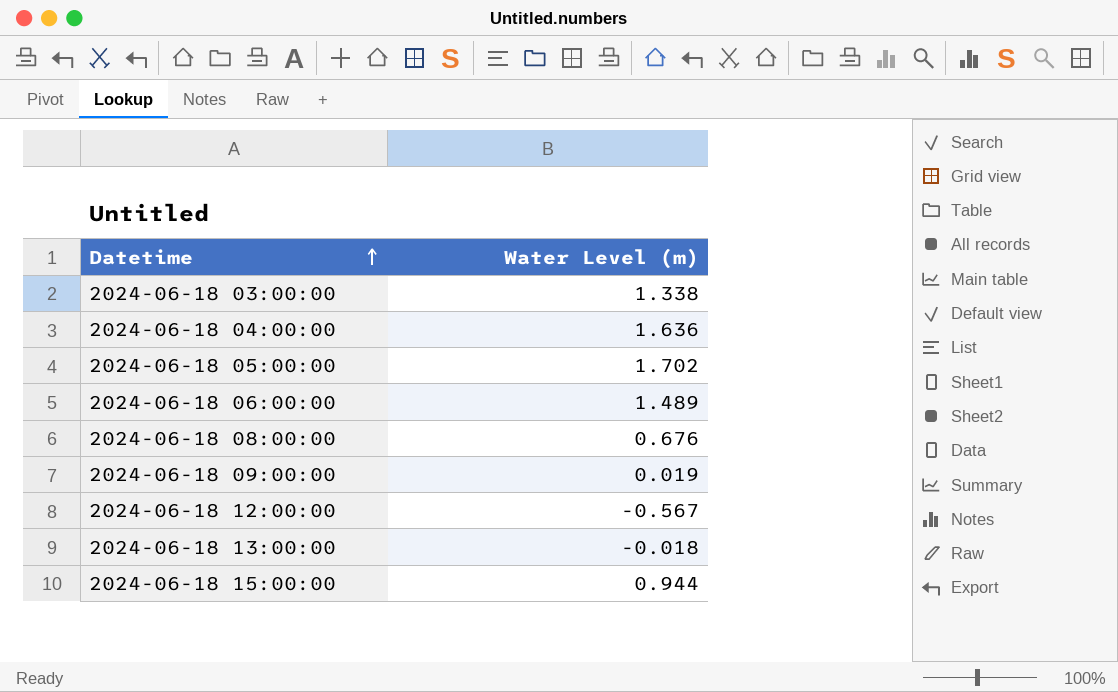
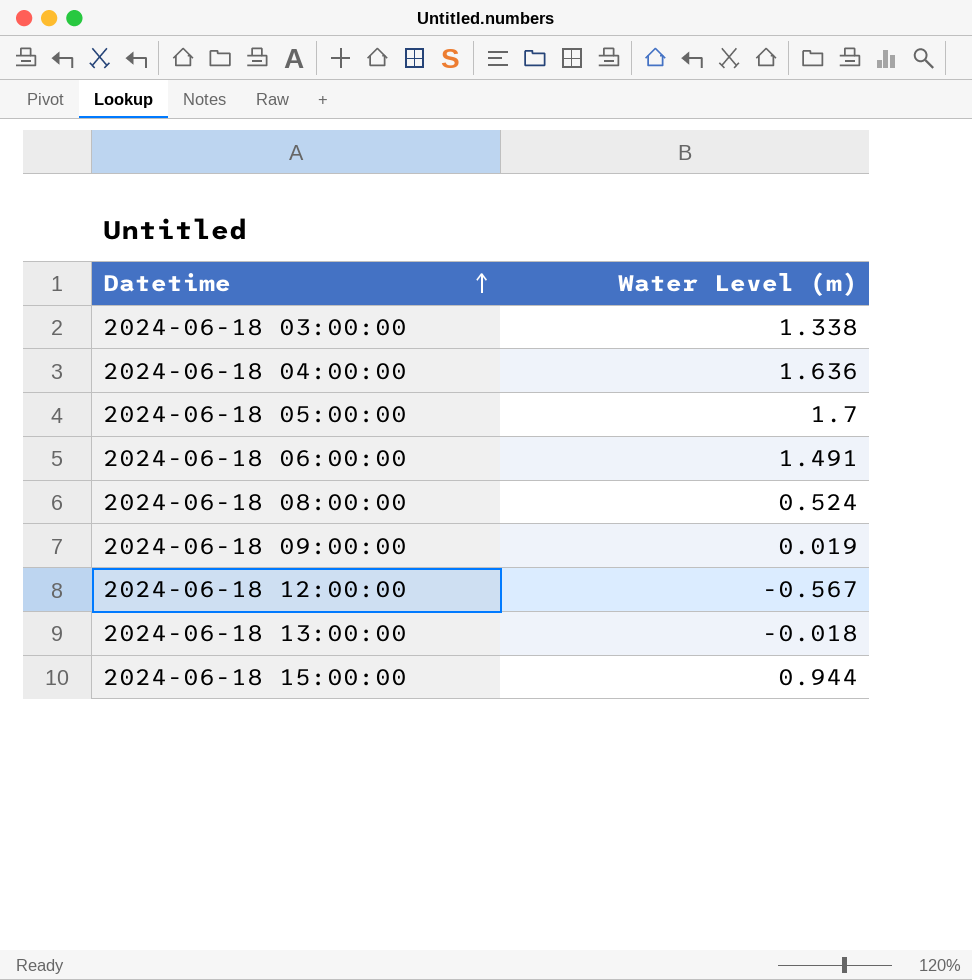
2024-06-18 05:00:00 | Water Level (m): 1.702 -> 1.7
2024-06-18 06:00:00 | Water Level (m): 1.489 -> 1.491
2024-06-18 08:00:00 | Water Level (m): 0.676 -> 0.524

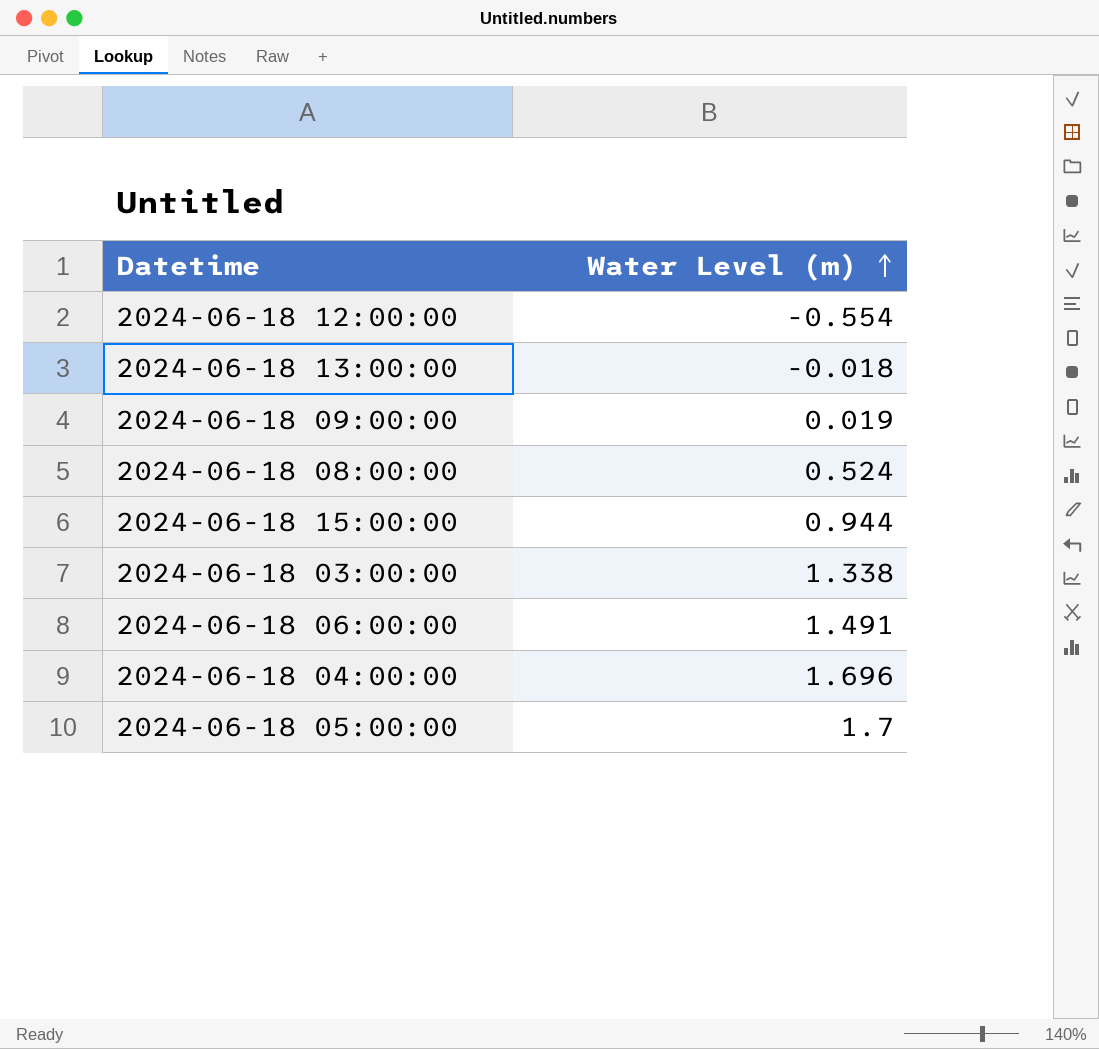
row order: Datetime ascending -> Water Level (m) ascending
2024-06-18 12:00:00 | Water Level (m): -0.567 -> -0.554
2024-06-18 04:00:00 | Water Level (m): 1.636 -> 1.696

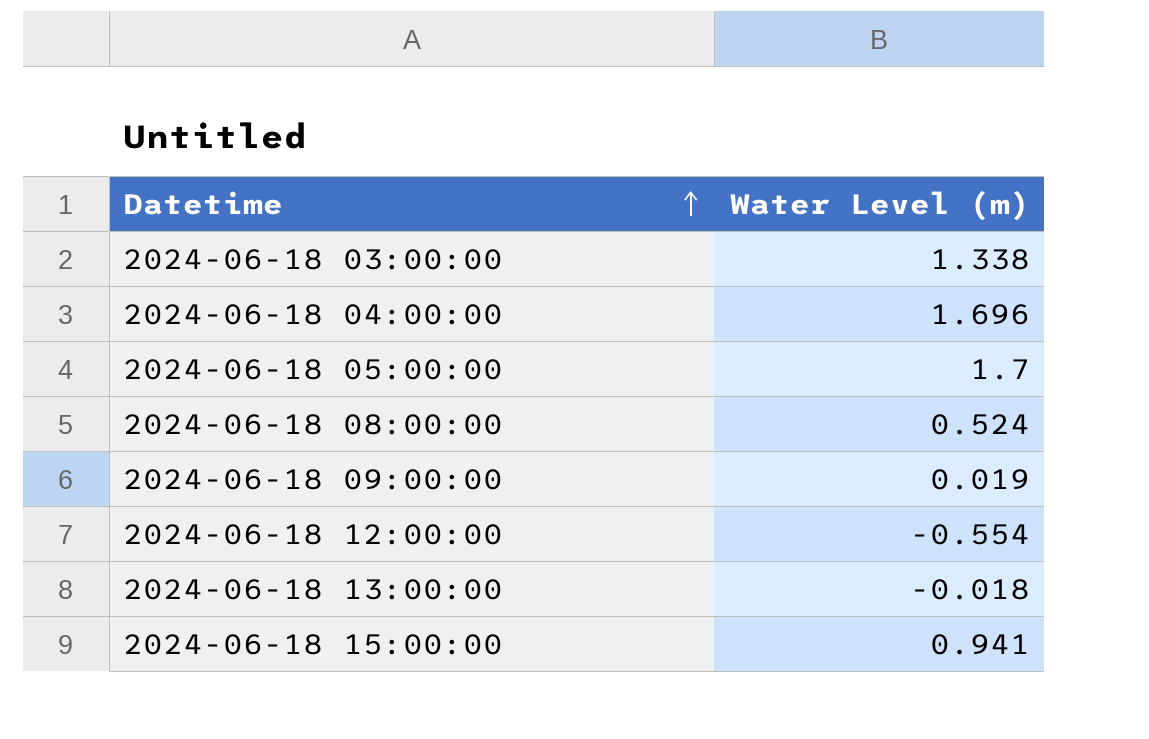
row order: Water Level (m) ascending -> Datetime ascending
row 2024-06-18 06:00:00: 1.491 -> none
2024-06-18 15:00:00 | Water Level (m): 0.944 -> 0.941

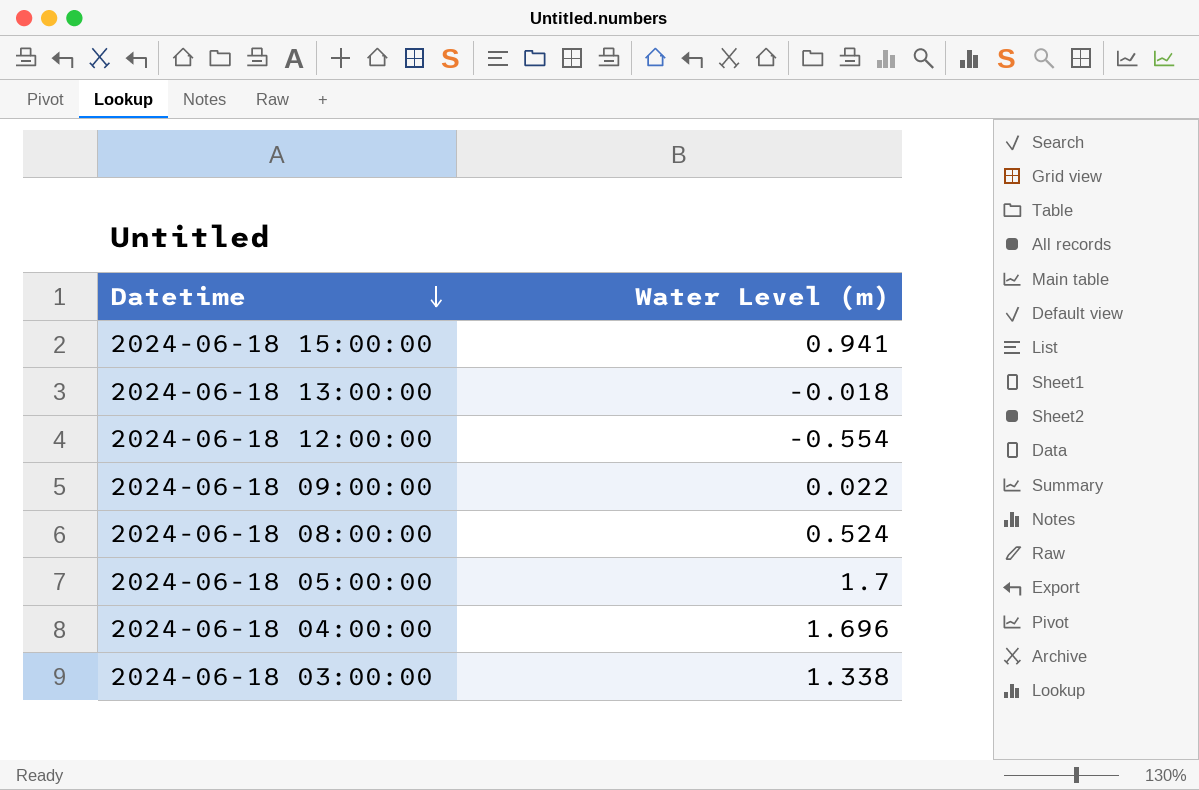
row order: Datetime ascending -> Datetime descending
2024-06-18 09:00:00 | Water Level (m): 0.019 -> 0.022

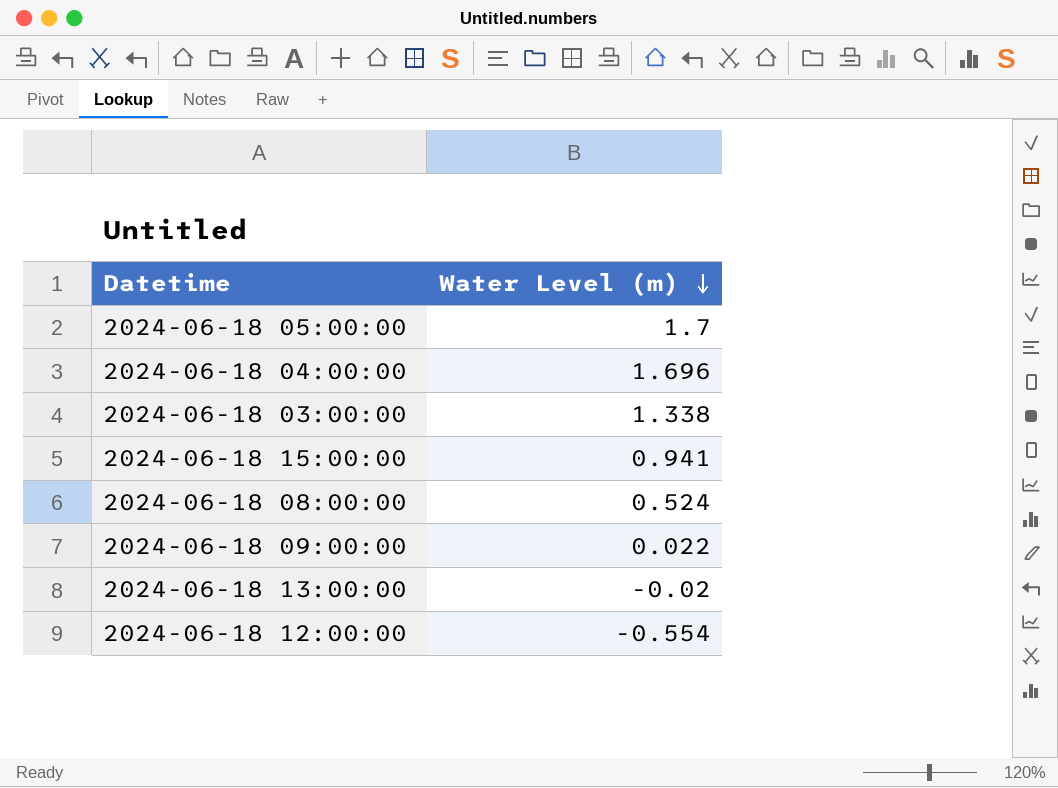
row order: Datetime descending -> Water Level (m) descending
2024-06-18 13:00:00 | Water Level (m): -0.018 -> -0.02

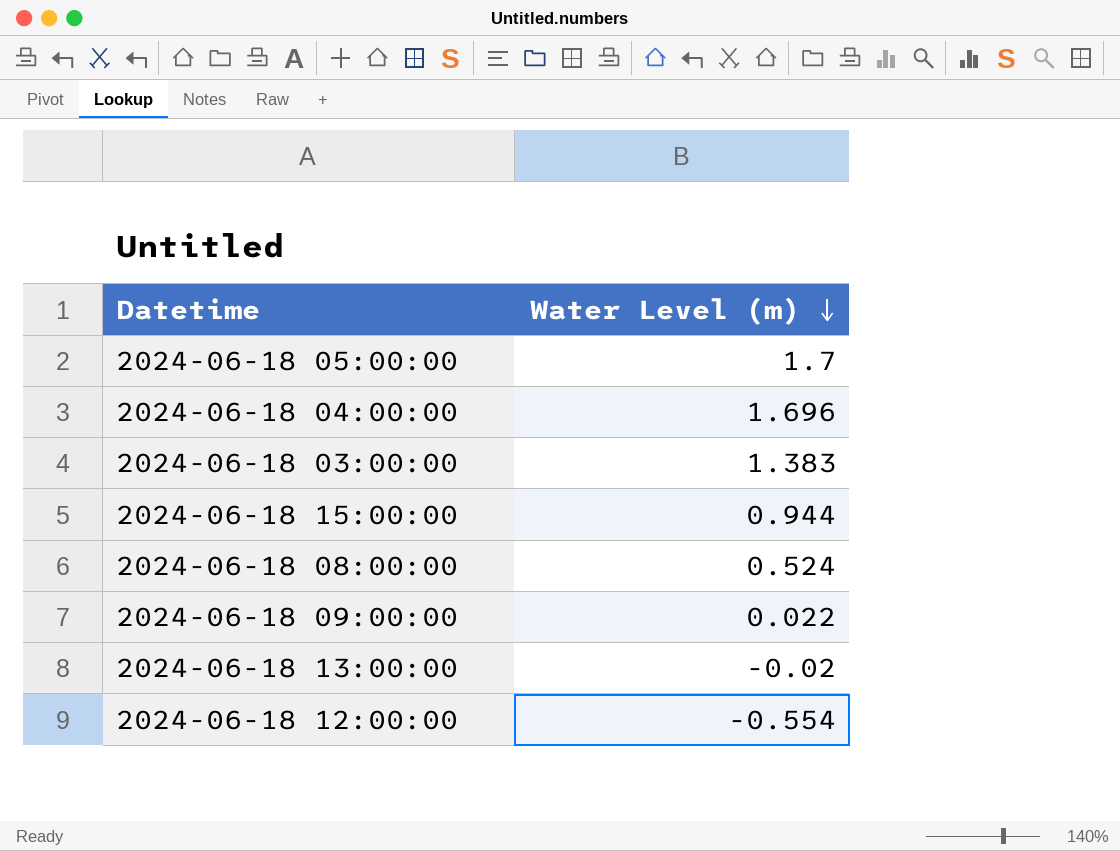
2024-06-18 03:00:00 | Water Level (m): 1.338 -> 1.383
2024-06-18 15:00:00 | Water Level (m): 0.941 -> 0.944

